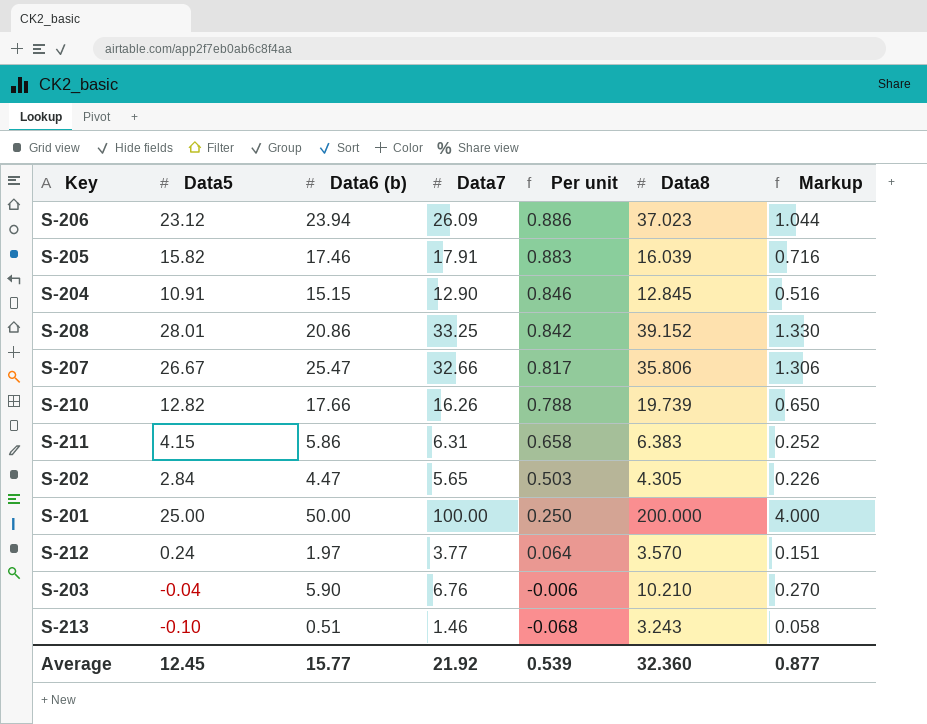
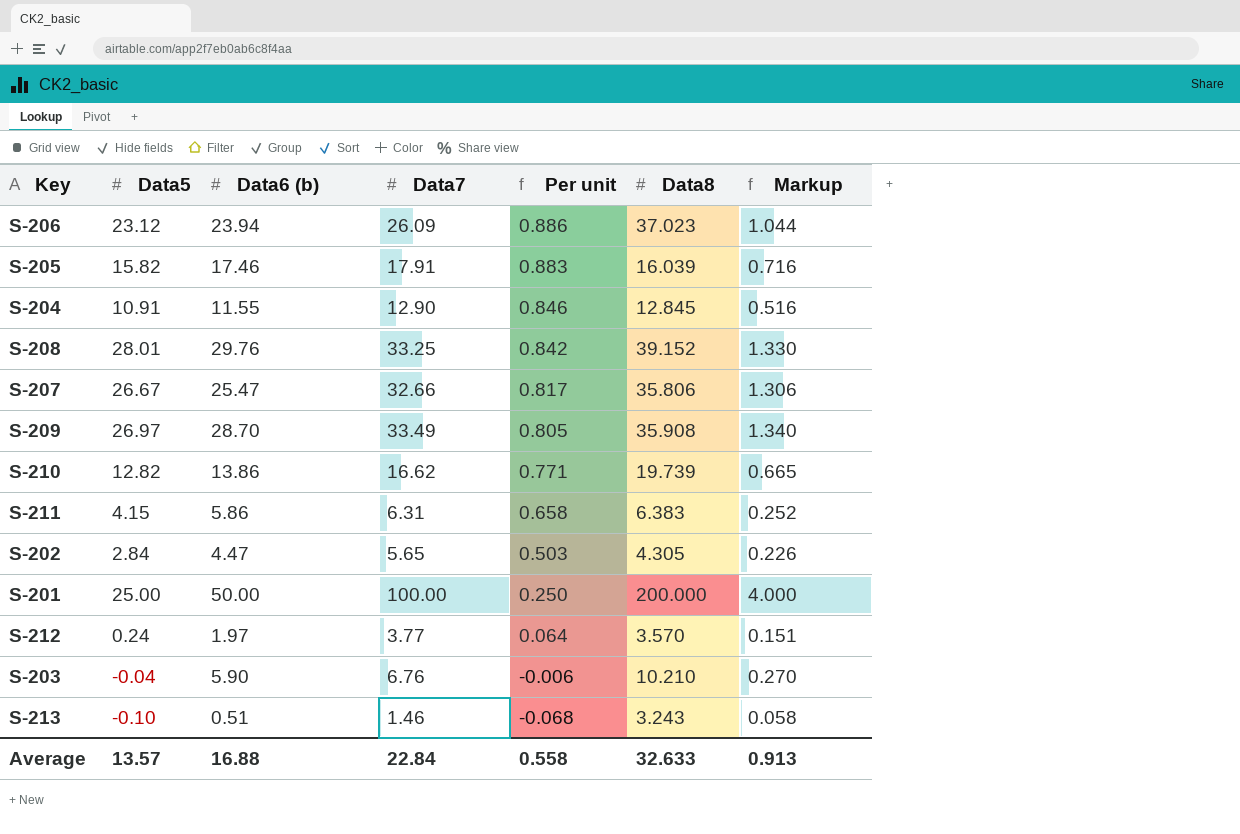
S-204 | Data6 (b): 15.15 -> 11.55
S-208 | Data6 (b): 20.86 -> 29.76
row S-209: none -> 26.97 | 28.70 | 33.49 | 0.805 | 35.908 | 1.340
S-210 | Data6 (b): 17.66 -> 13.86
S-210 | Data7: 16.26 -> 16.62
S-210 | Per unit: 0.788 -> 0.771
S-210 | Markup: 0.650 -> 0.665
Average | Data5: 12.45 -> 13.57
Average | Data6 (b): 15.77 -> 16.88
Average | Data7: 21.92 -> 22.84
Average | Per unit: 0.539 -> 0.558
Average | Data8: 32.360 -> 32.633
Average | Markup: 0.877 -> 0.913

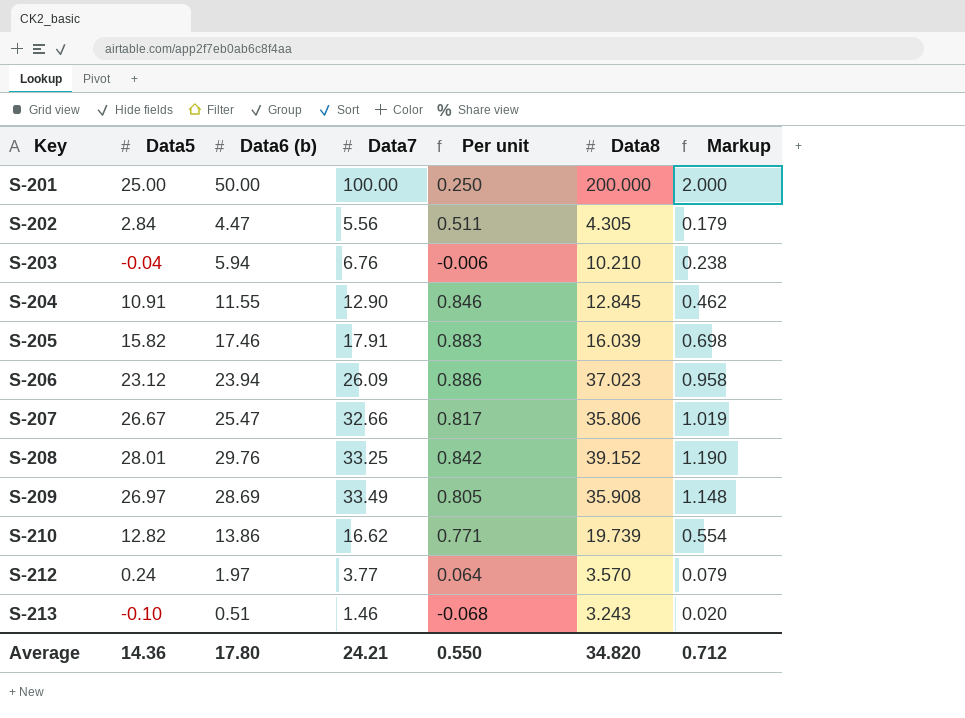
row order: Per unit descending -> Key ascending
column Markup | formula: [Data7] * 0.04 -> [Data6 (b)] * 0.04
row S-211: 4.15 | 5.86 | 6.31 | 0.658 | 6.383 | 0.252 -> none
S-202 | Data7: 5.65 -> 5.56
S-202 | Per unit: 0.503 -> 0.511
S-203 | Data6 (b): 5.90 -> 5.94
S-209 | Data6 (b): 28.70 -> 28.69
Average | Data5: 13.57 -> 14.36
Average | Data6 (b): 16.88 -> 17.80
Average | Data7: 22.84 -> 24.21
Average | Per unit: 0.558 -> 0.550
Average | Data8: 32.633 -> 34.820
Average | Markup: 0.913 -> 0.712

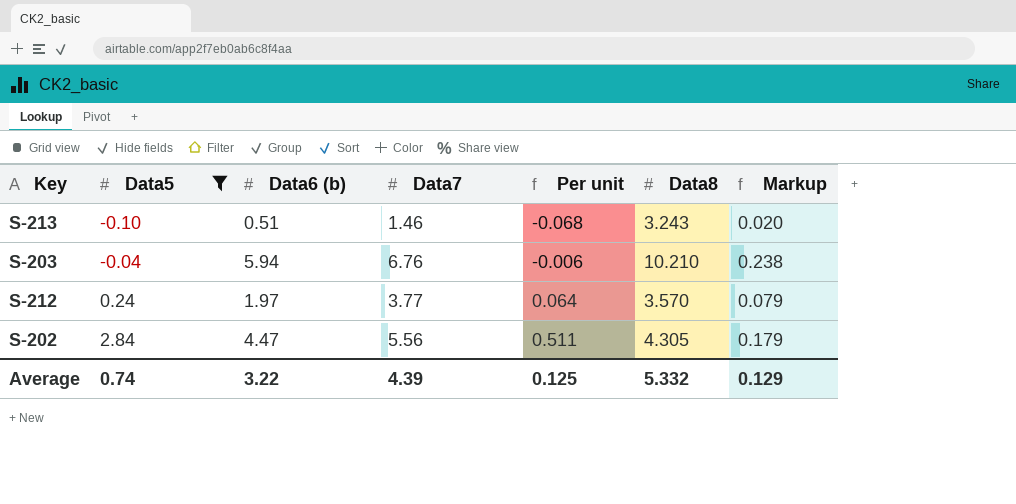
filter: none -> Data5 <= 2.84
row order: Key ascending -> Data5 ascending
Average | Data5: 14.36 -> 0.74
Average | Data6 (b): 17.80 -> 3.22
Average | Data7: 24.21 -> 4.39
Average | Per unit: 0.550 -> 0.125
Average | Data8: 34.820 -> 5.332
Average | Markup: 0.712 -> 0.129

